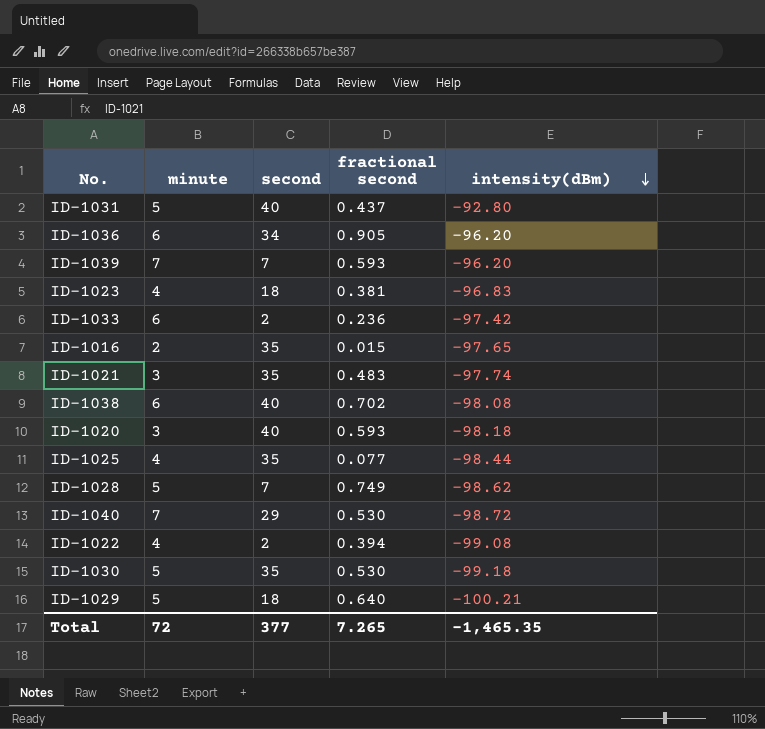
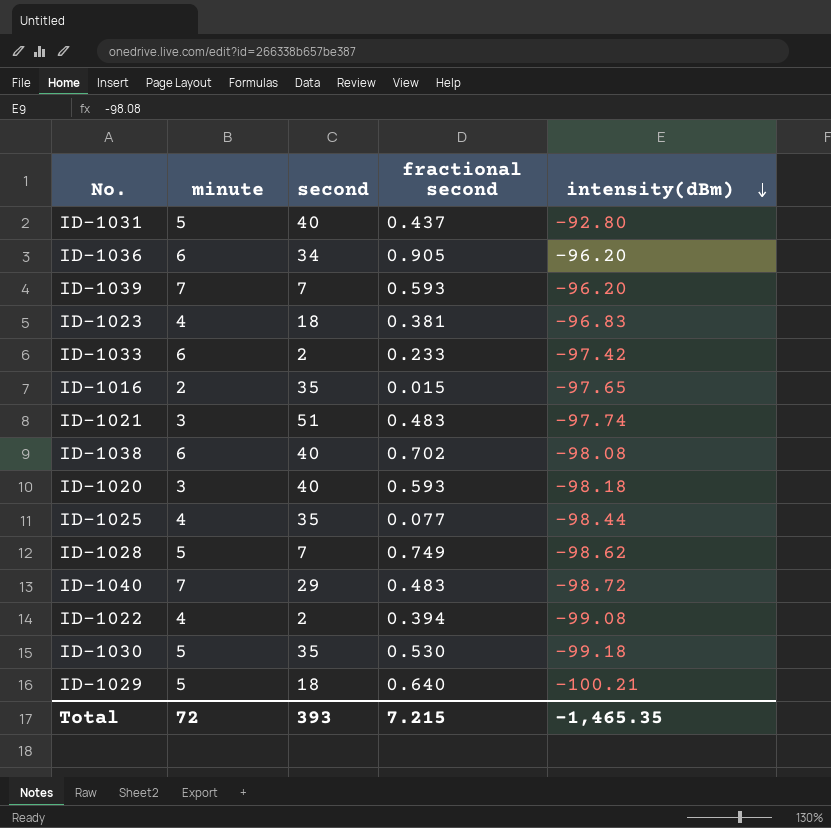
ID-1033 | fractional second: 0.236 -> 0.233
ID-1021 | second: 35 -> 51
ID-1040 | fractional second: 0.530 -> 0.483
Total | second: 377 -> 393
Total | fractional second: 7.265 -> 7.215

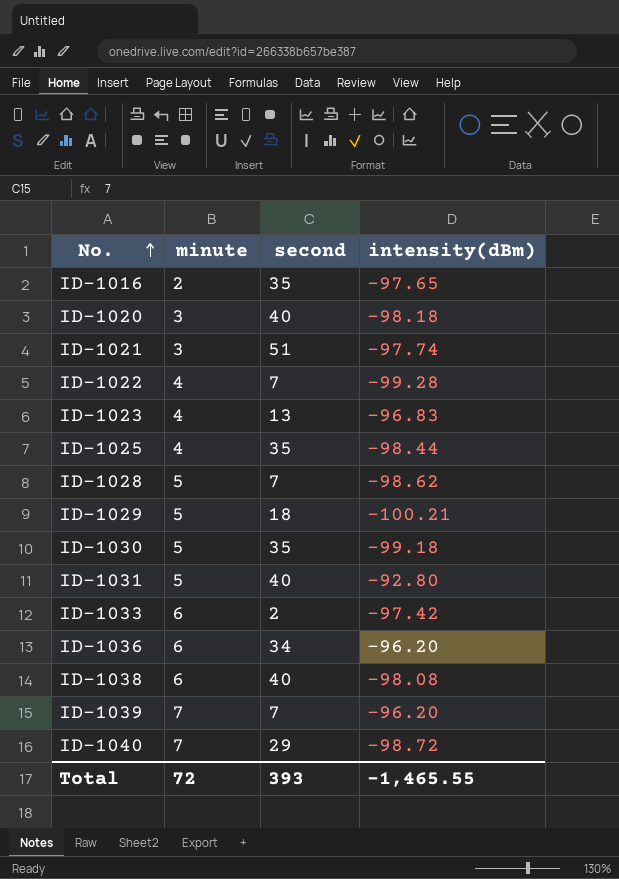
row order: intensity(dBm) descending -> No. ascending
column fractional second | position: 4 -> none
ID-1022 | second: 2 -> 7
ID-1022 | intensity(dBm): -99.08 -> -99.28
ID-1023 | second: 18 -> 13
Total | intensity(dBm): -1,465.35 -> -1,465.55

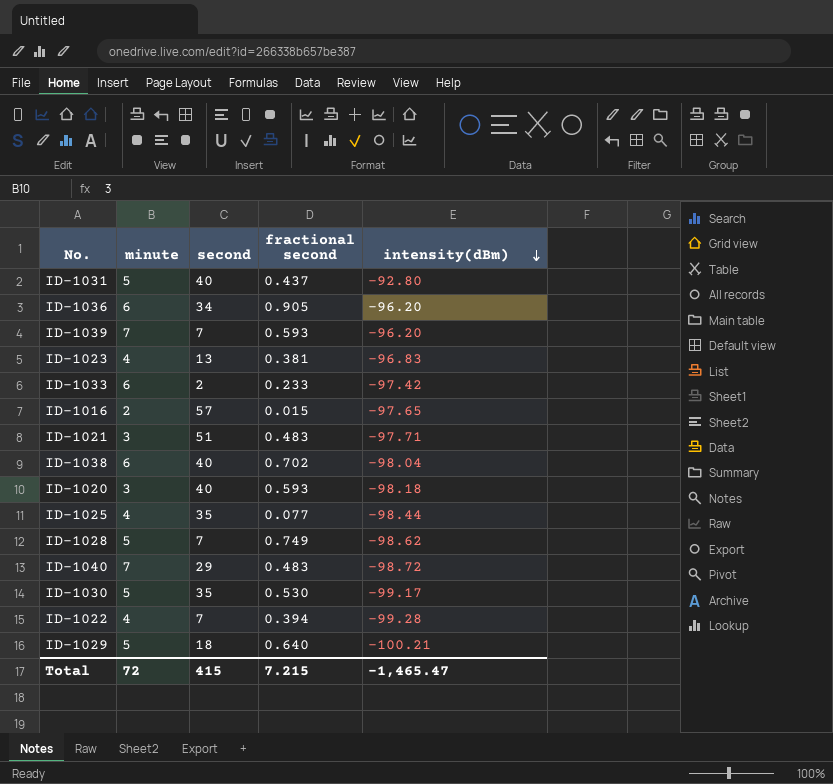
row order: No. ascending -> intensity(dBm) descending
column fractional second | position: none -> 4
ID-1016 | second: 35 -> 57
ID-1021 | intensity(dBm): -97.74 -> -97.71
ID-1038 | intensity(dBm): -98.08 -> -98.04
ID-1030 | intensity(dBm): -99.18 -> -99.17
Total | second: 393 -> 415
Total | intensity(dBm): -1,465.55 -> -1,465.47

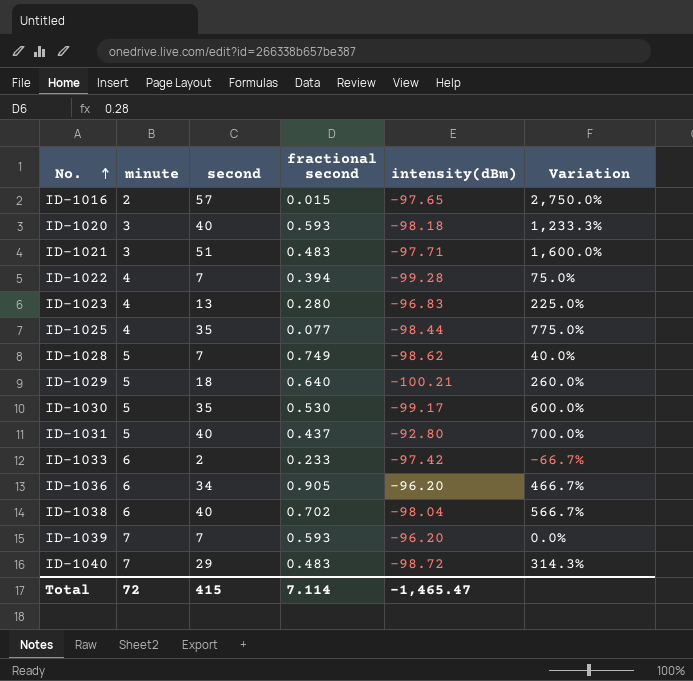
row order: intensity(dBm) descending -> No. ascending
column Variation | formula: none -> ([second] - [minute]) / [minute]
ID-1023 | fractional second: 0.381 -> 0.280
Total | fractional second: 7.215 -> 7.114

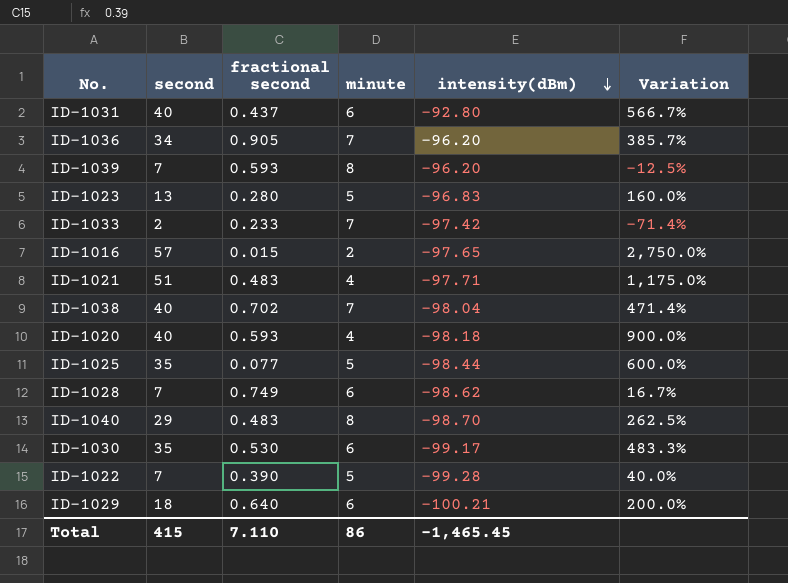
row order: No. ascending -> intensity(dBm) descending
column minute | position: 2 -> 4
ID-1031 | minute: 5 -> 6
ID-1031 | Variation: 700.0% -> 566.7%
ID-1036 | minute: 6 -> 7
ID-1036 | Variation: 466.7% -> 385.7%
ID-1039 | minute: 7 -> 8
ID-1039 | Variation: 0.0% -> -12.5%
ID-1023 | minute: 4 -> 5
ID-1023 | Variation: 225.0% -> 160.0%
ID-1033 | minute: 6 -> 7
ID-1033 | Variation: -66.7% -> -71.4%
ID-1021 | minute: 3 -> 4
ID-1021 | Variation: 1,600.0% -> 1,175.0%
ID-1038 | minute: 6 -> 7
ID-1038 | Variation: 566.7% -> 471.4%
ID-1020 | minute: 3 -> 4
ID-1020 | Variation: 1,233.3% -> 900.0%
ID-1025 | minute: 4 -> 5
ID-1025 | Variation: 775.0% -> 600.0%
ID-1028 | minute: 5 -> 6
ID-1028 | Variation: 40.0% -> 16.7%
ID-1040 | minute: 7 -> 8
ID-1040 | intensity(dBm): -98.72 -> -98.70
ID-1040 | Variation: 314.3% -> 262.5%
ID-1030 | minute: 5 -> 6
ID-1030 | Variation: 600.0% -> 483.3%
ID-1022 | fractional second: 0.394 -> 0.390
ID-1022 | minute: 4 -> 5
ID-1022 | Variation: 75.0% -> 40.0%
ID-1029 | minute: 5 -> 6
ID-1029 | Variation: 260.0% -> 200.0%
Total | fractional second: 7.114 -> 7.110
Total | minute: 72 -> 86
Total | intensity(dBm): -1,465.47 -> -1,465.45

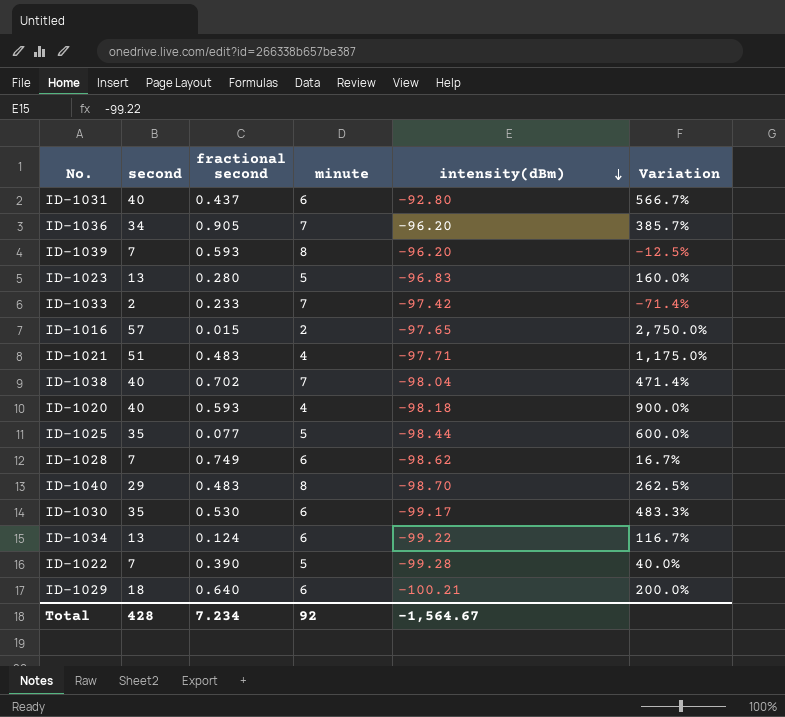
row ID-1034: none -> 13 | 0.124 | 6 | -99.22 | 116.7%
Total | second: 415 -> 428
Total | fractional second: 7.110 -> 7.234
Total | minute: 86 -> 92
Total | intensity(dBm): -1,465.45 -> -1,564.67

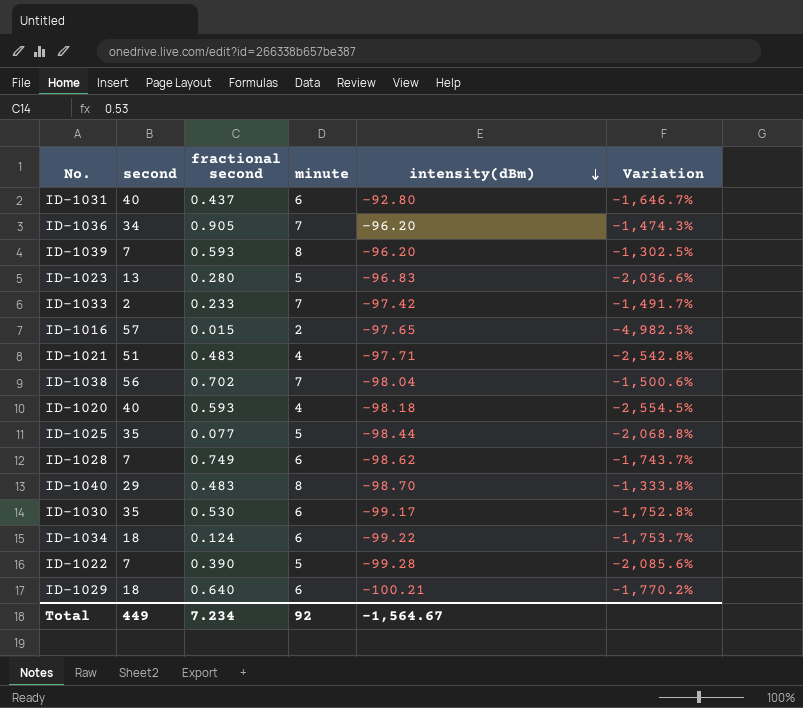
column Variation | formula: ([second] - [minute]) / [minute] -> ([intensity(dBm)] - [minute]) / [minute]
ID-1038 | second: 40 -> 56
ID-1034 | second: 13 -> 18
Total | second: 428 -> 449

